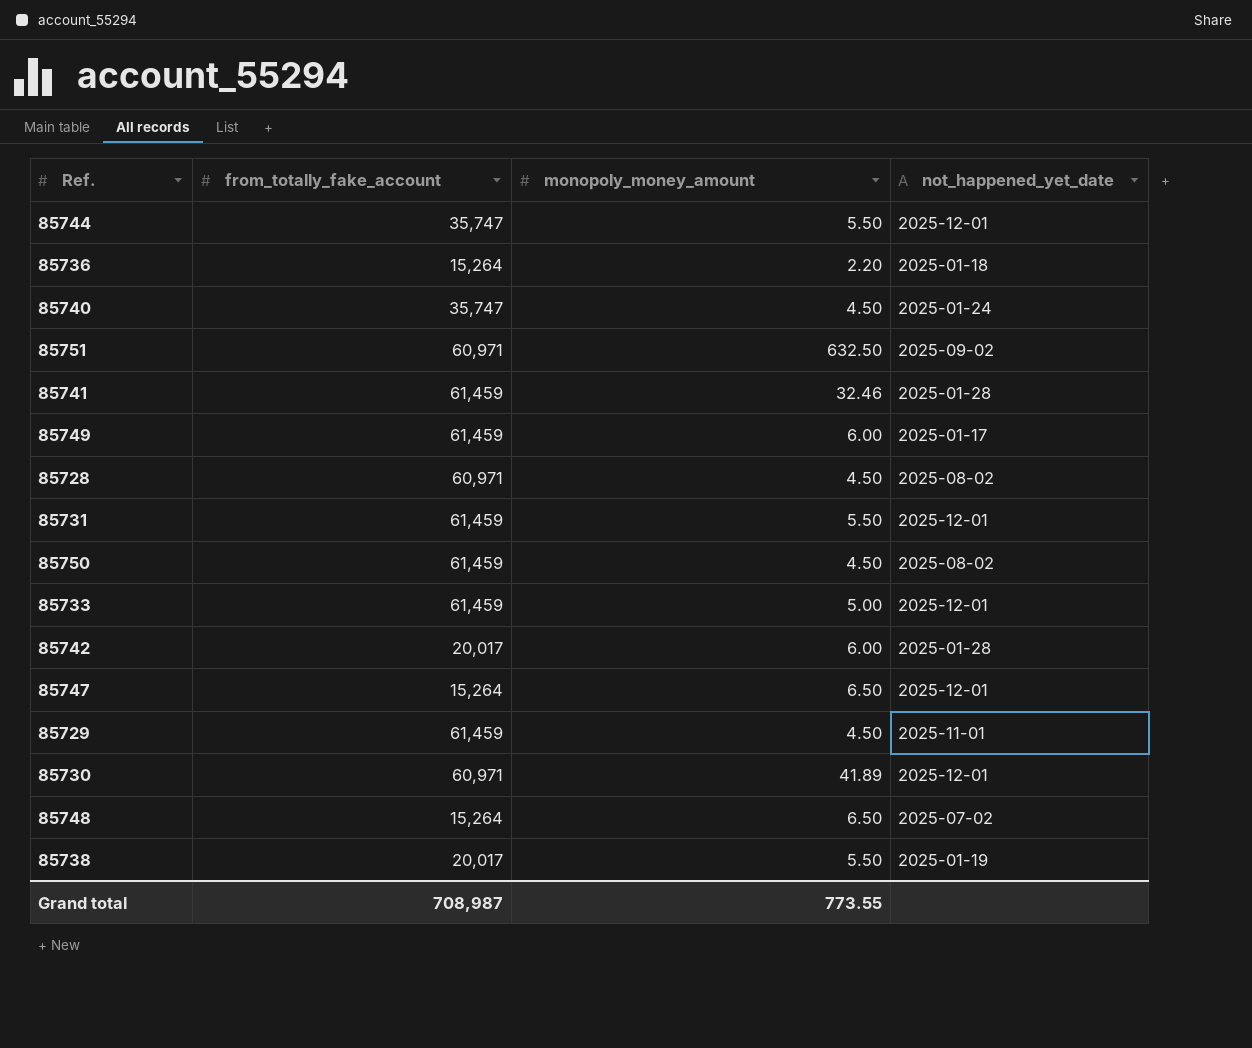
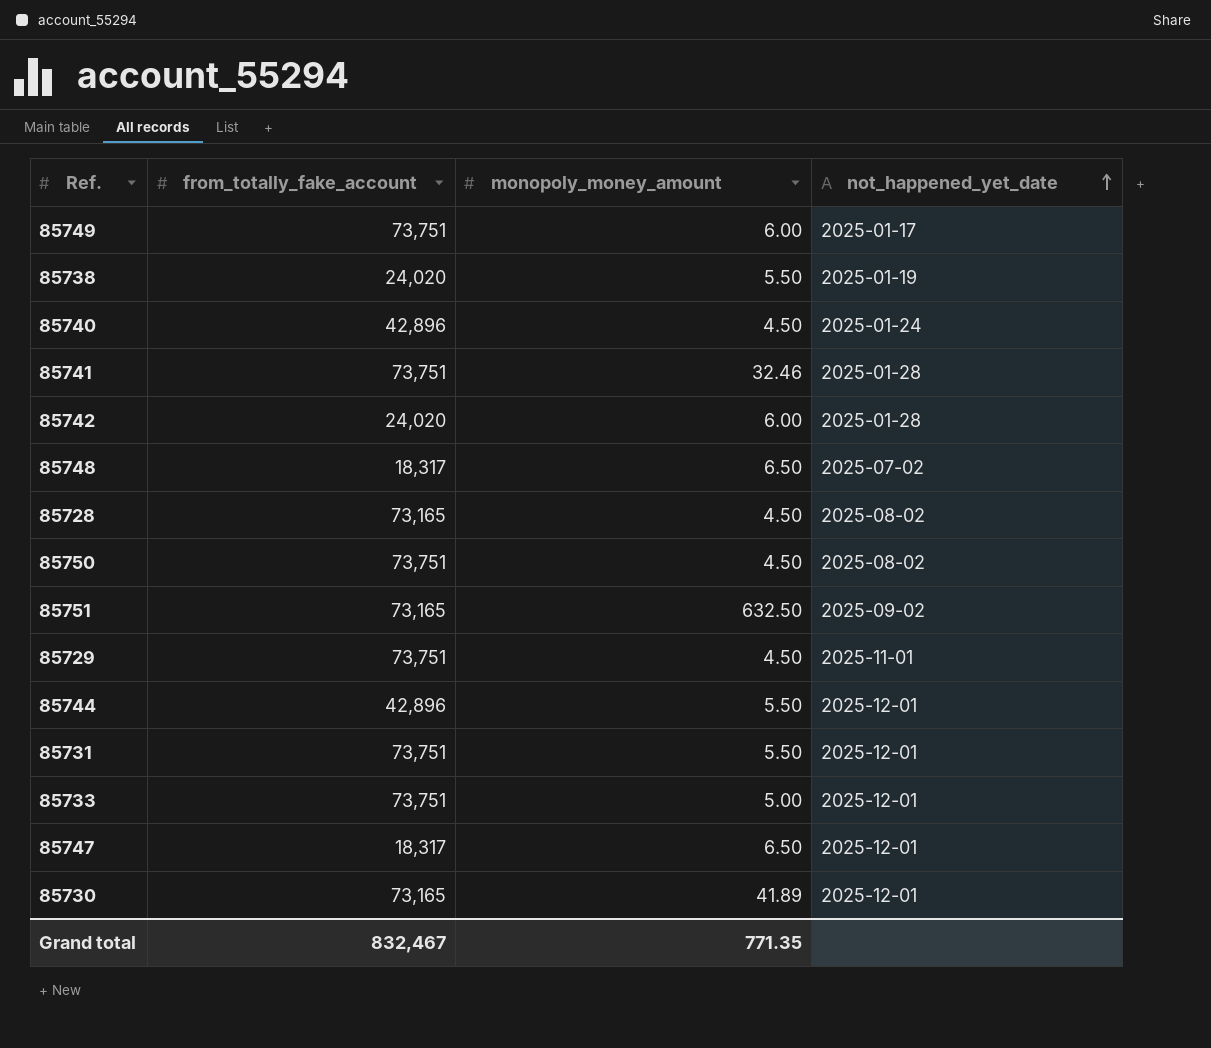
row order: none -> not_happened_yet_date ascending
row 85736: 15,264 | 2.20 | 2025-01-18 -> none
85749 | from_totally_fake_account: 61,459 -> 73,751
85738 | from_totally_fake_account: 20,017 -> 24,020
85740 | from_totally_fake_account: 35,747 -> 42,896
85741 | from_totally_fake_account: 61,459 -> 73,751
85742 | from_totally_fake_account: 20,017 -> 24,020
85748 | from_totally_fake_account: 15,264 -> 18,317
85728 | from_totally_fake_account: 60,971 -> 73,165
85750 | from_totally_fake_account: 61,459 -> 73,751
85751 | from_totally_fake_account: 60,971 -> 73,165
85729 | from_totally_fake_account: 61,459 -> 73,751
85744 | from_totally_fake_account: 35,747 -> 42,896
85731 | from_totally_fake_account: 61,459 -> 73,751
85733 | from_totally_fake_account: 61,459 -> 73,751
85747 | from_totally_fake_account: 15,264 -> 18,317
85730 | from_totally_fake_account: 60,971 -> 73,165
Grand total | from_totally_fake_account: 708,987 -> 832,467
Grand total | monopoly_money_amount: 773.55 -> 771.35

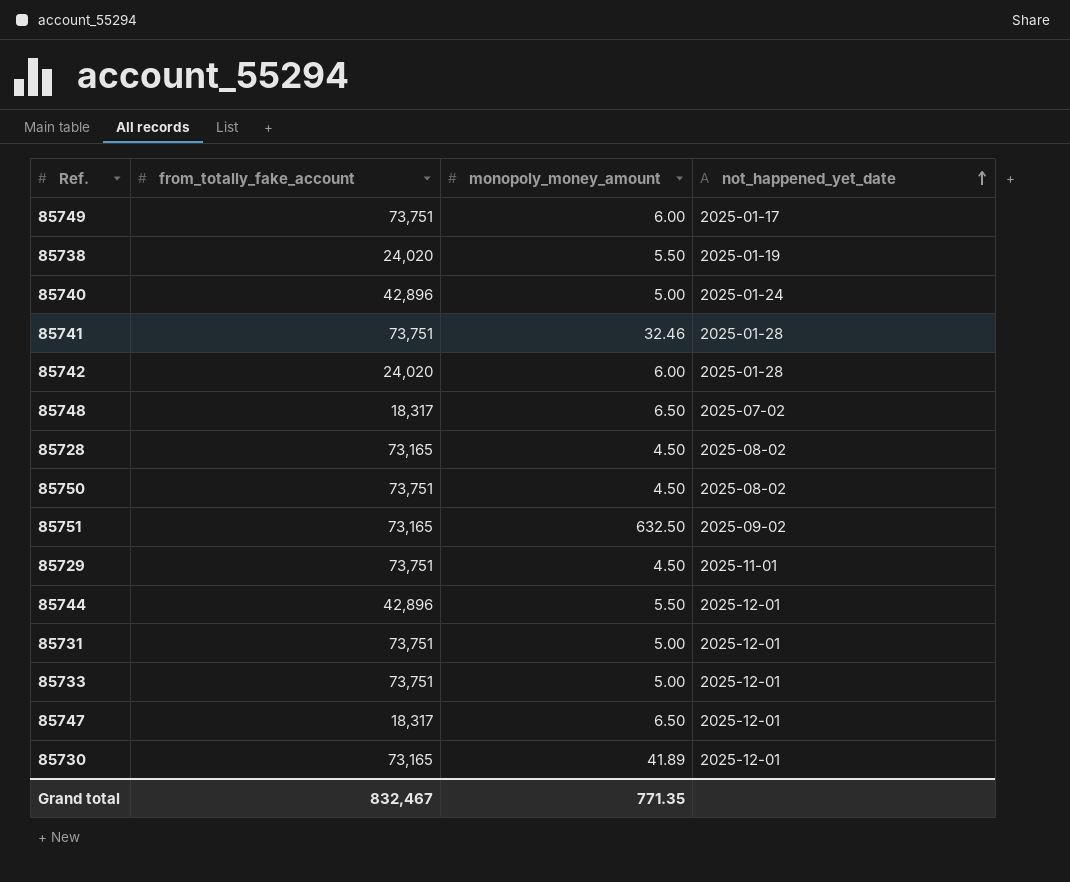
85740 | monopoly_money_amount: 4.50 -> 5.00
85731 | monopoly_money_amount: 5.50 -> 5.00

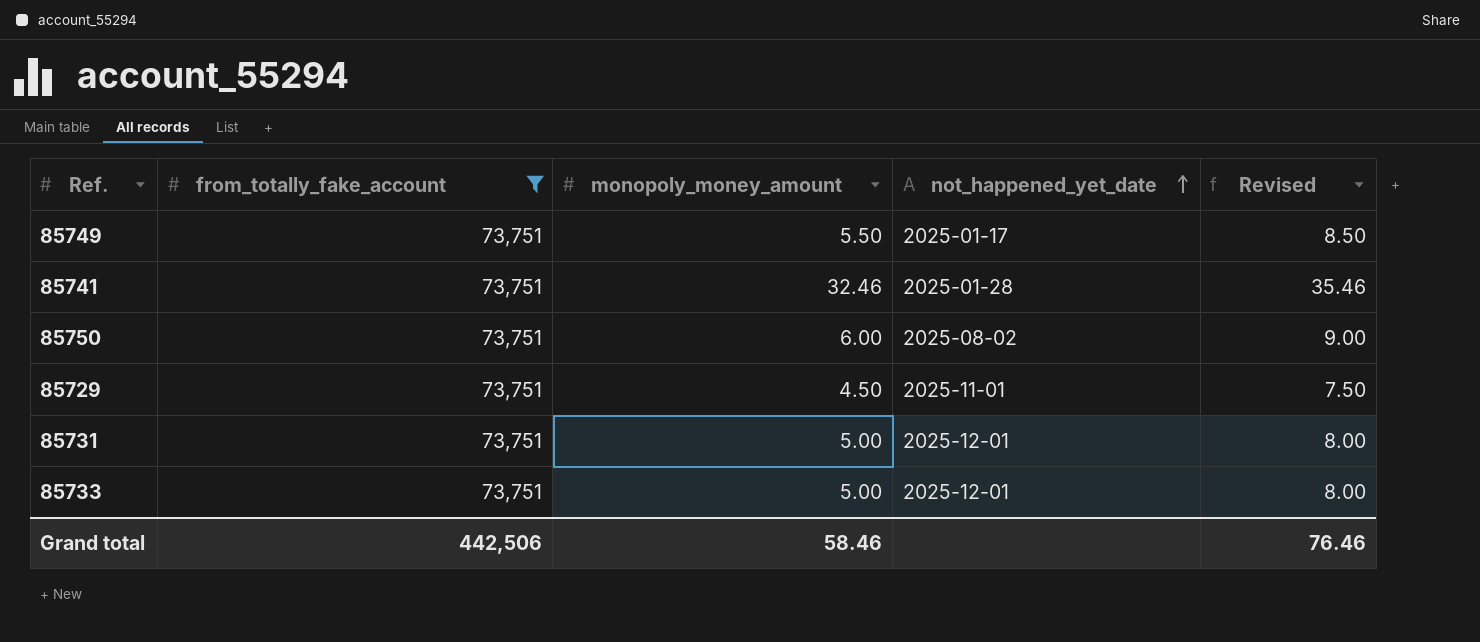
filter: none -> from_totally_fake_account = 73,751
column Revised | formula: none -> [monopoly_money_amount] + 3
85749 | monopoly_money_amount: 6.00 -> 5.50
85750 | monopoly_money_amount: 4.50 -> 6.00
Grand total | from_totally_fake_account: 832,467 -> 442,506
Grand total | monopoly_money_amount: 771.35 -> 58.46

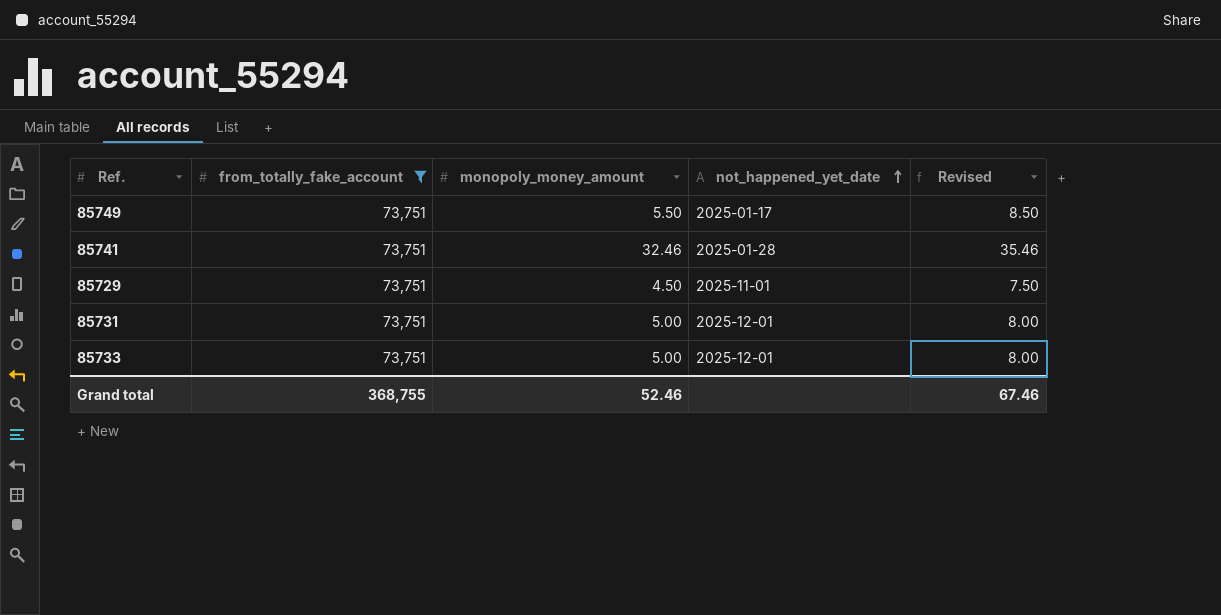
row 85750: 73,751 | 6.00 | 2025-08-02 | 9.00 -> none
Grand total | from_totally_fake_account: 442,506 -> 368,755
Grand total | monopoly_money_amount: 58.46 -> 52.46
Grand total | Revised: 76.46 -> 67.46

